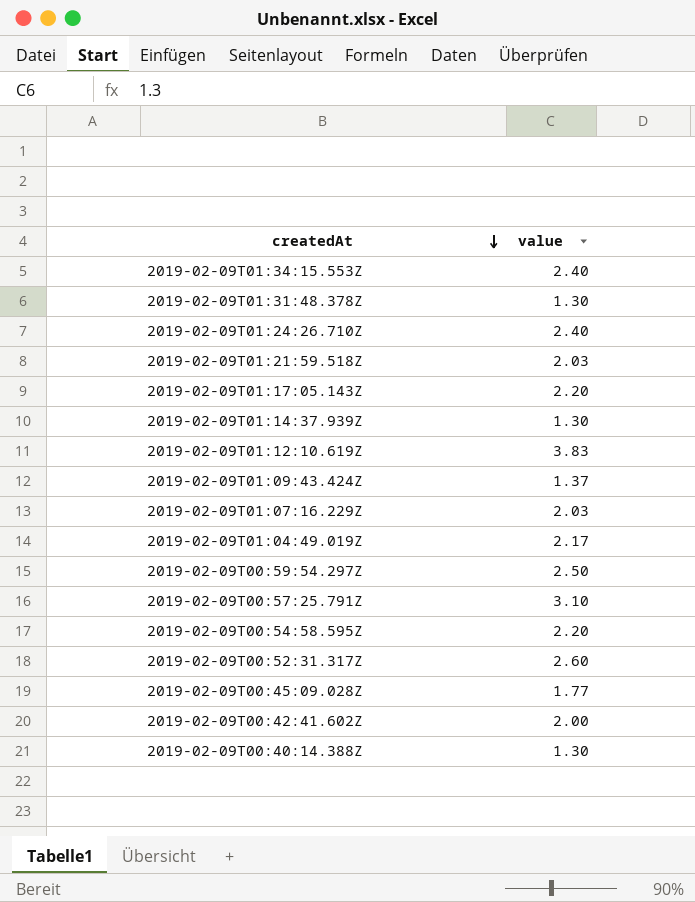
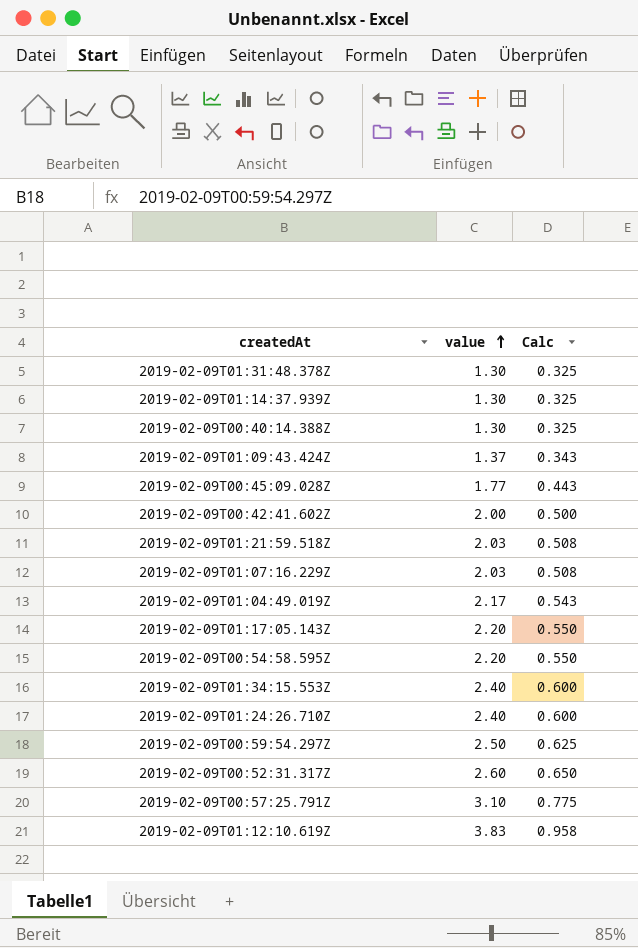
row order: createdAt descending -> value ascending
column Calc | formula: none -> [value] * 0.25

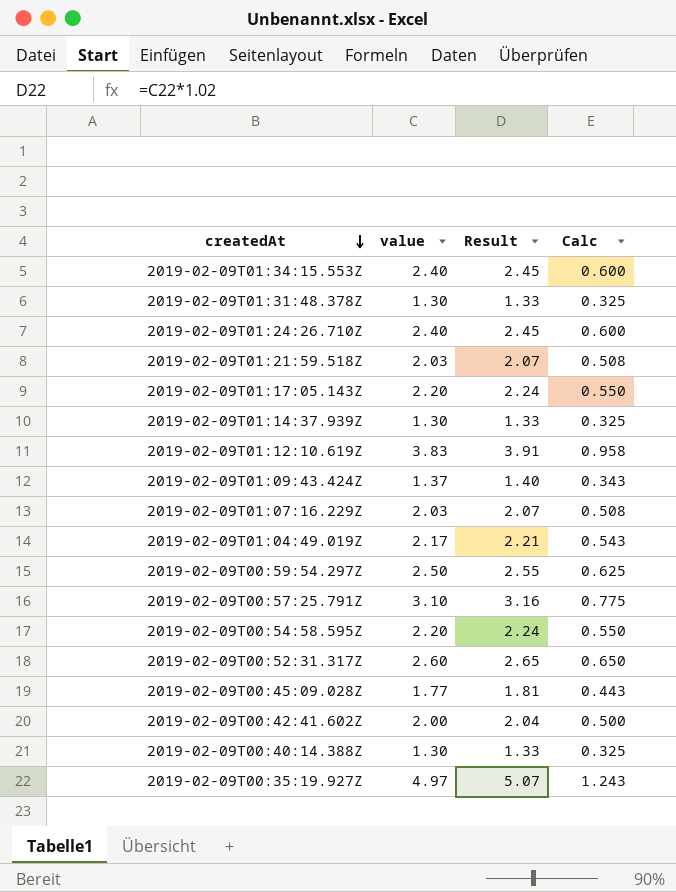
row order: value ascending -> createdAt descending
column Result | formula: none -> [value] * 1.02
row 2019-02-09T00:35:19.927Z: none -> 4.97 | 5.07 | 1.243

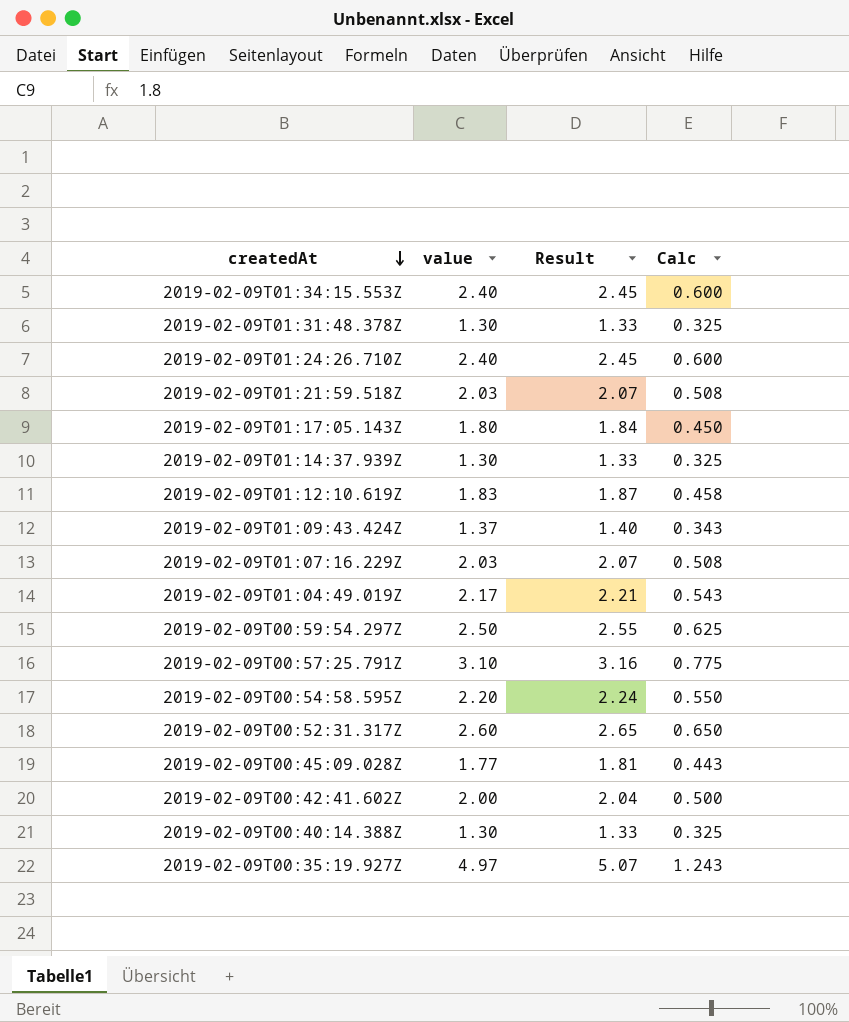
2019-02-09T01:17:05.143Z | value: 2.20 -> 1.80
2019-02-09T01:17:05.143Z | Result: 2.24 -> 1.84
2019-02-09T01:17:05.143Z | Calc: 0.550 -> 0.450
2019-02-09T01:12:10.619Z | value: 3.83 -> 1.83
2019-02-09T01:12:10.619Z | Result: 3.91 -> 1.87
2019-02-09T01:12:10.619Z | Calc: 0.958 -> 0.458

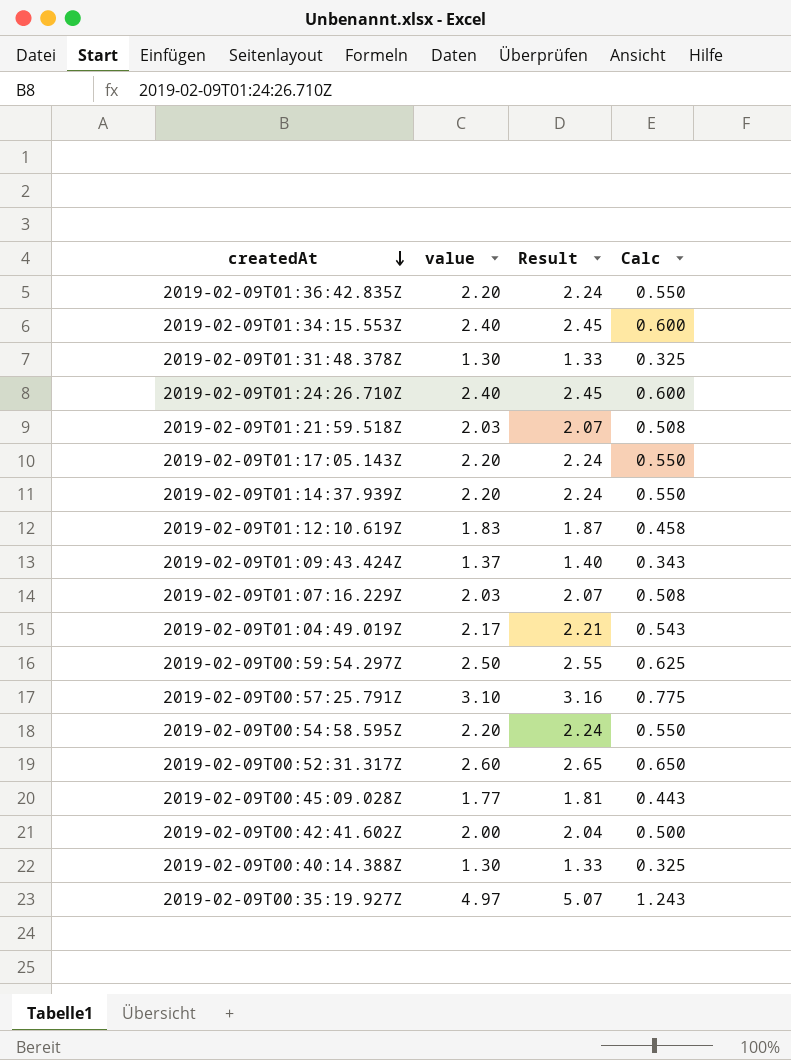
row 2019-02-09T01:36:42.835Z: none -> 2.20 | 2.24 | 0.550
2019-02-09T01:17:05.143Z | value: 1.80 -> 2.20
2019-02-09T01:17:05.143Z | Result: 1.84 -> 2.24
2019-02-09T01:17:05.143Z | Calc: 0.450 -> 0.550
2019-02-09T01:14:37.939Z | value: 1.30 -> 2.20
2019-02-09T01:14:37.939Z | Result: 1.33 -> 2.24
2019-02-09T01:14:37.939Z | Calc: 0.325 -> 0.550

